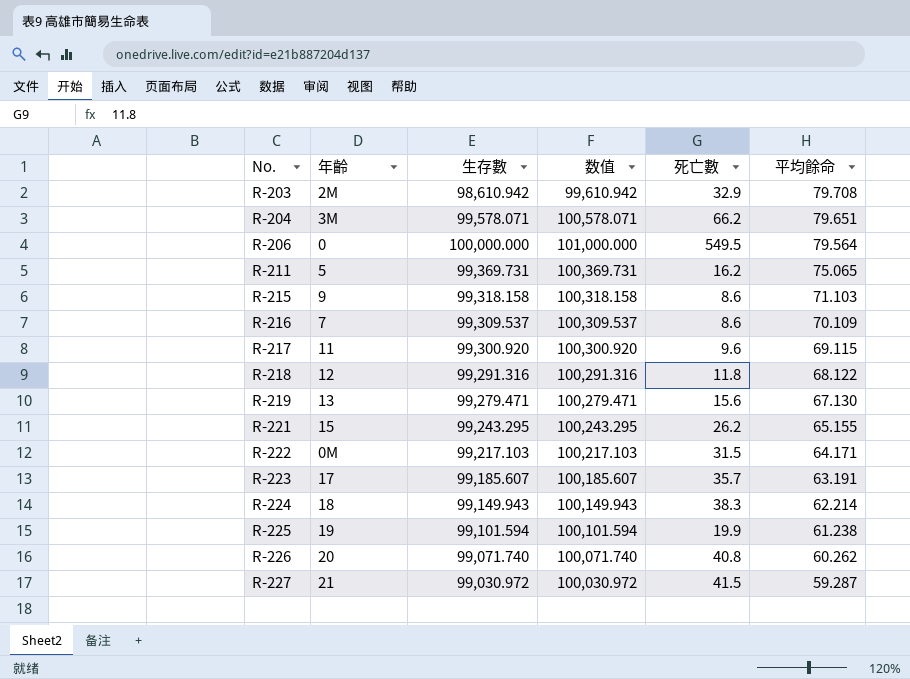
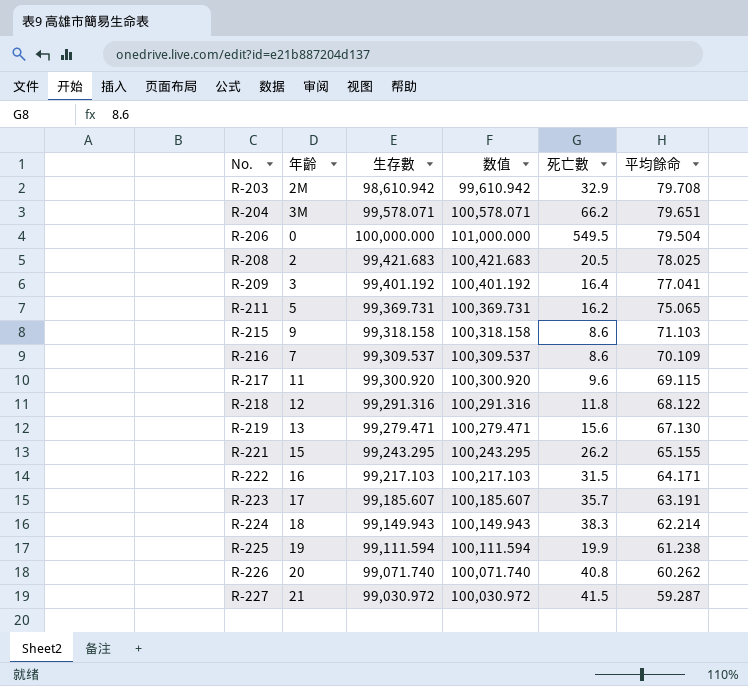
R-206 | 平均餘命: 79.564 -> 79.504
row R-208: none -> 2 | 99,421.683 | 100,421.683 | 20.5 | 78.025
row R-209: none -> 3 | 99,401.192 | 100,401.192 | 16.4 | 77.041
R-222 | 年齡: 0M -> 16
R-225 | 生存數: 99,101.594 -> 99,111.594
R-225 | 数值: 100,101.594 -> 100,111.594

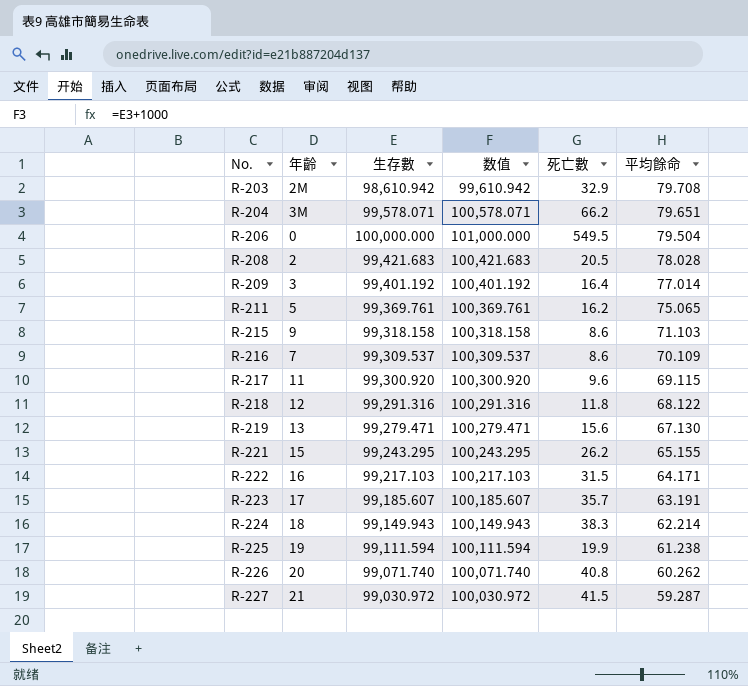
R-208 | 平均餘命: 78.025 -> 78.028
R-209 | 平均餘命: 77.041 -> 77.014
R-211 | 生存數: 99,369.731 -> 99,369.761
R-211 | 数值: 100,369.731 -> 100,369.761

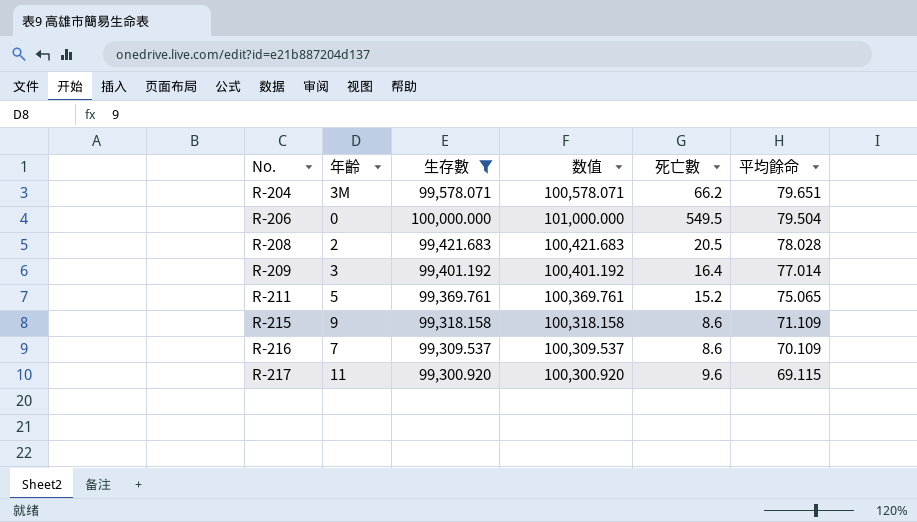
filter: none -> 生存數 >= 99,300.920
R-211 | 死亡數: 16.2 -> 15.2
R-215 | 平均餘命: 71.103 -> 71.109

